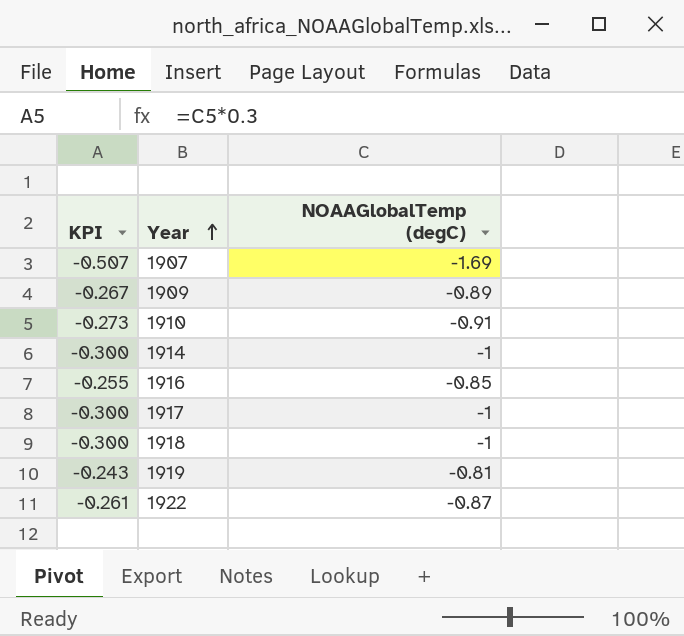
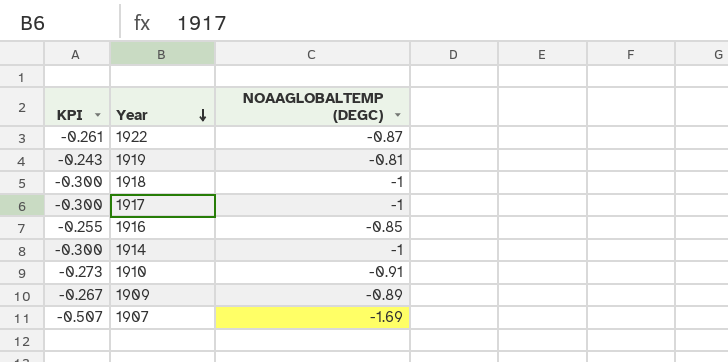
row order: Year ascending -> Year descending
column name: NOAAGlobalTemp (degC) -> NOAAGLOBALTEMP (DEGC)

